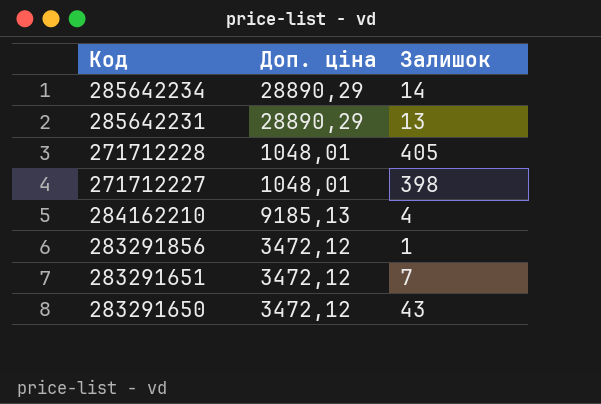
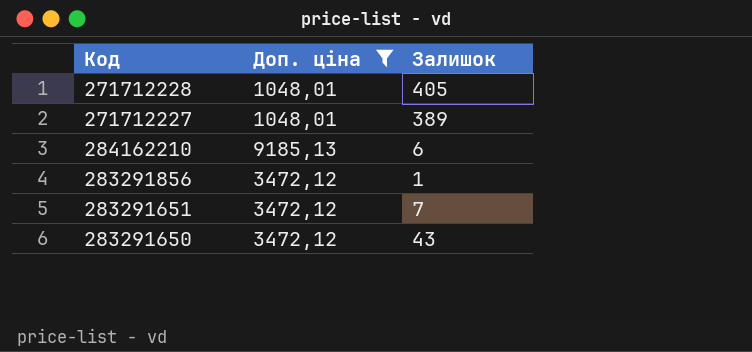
filter: none -> Доп. ціна != 28890,29
271712227 | Залишок: 398 -> 389
284162210 | Залишок: 4 -> 6

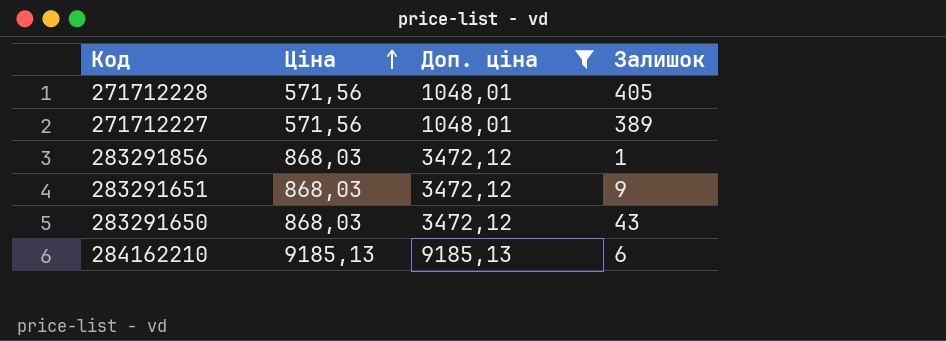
row order: none -> Ціна ascending
column Ціна | position: none -> 2
283291651 | Залишок: 7 -> 9

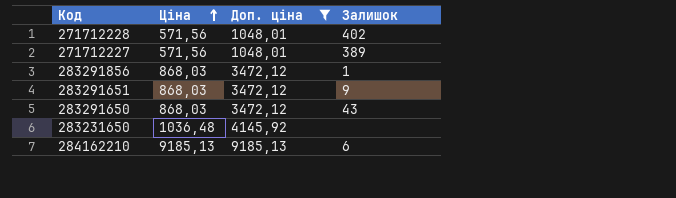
271712228 | Залишок: 405 -> 402
row 283231650: none -> 1036,48 | 4145,92 | none

